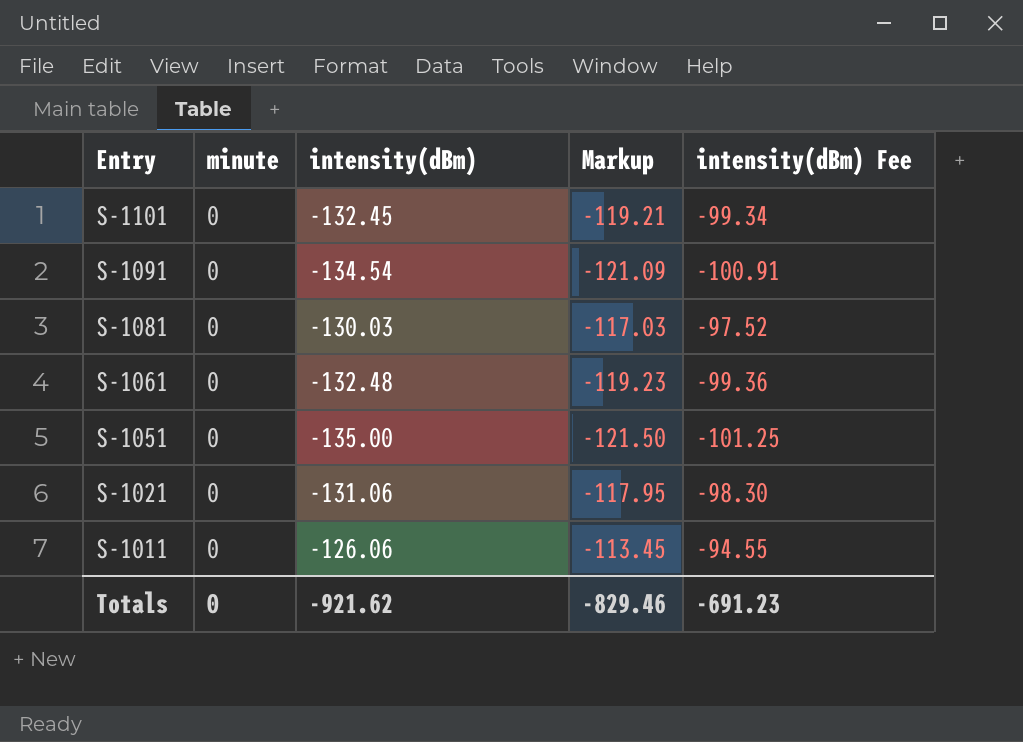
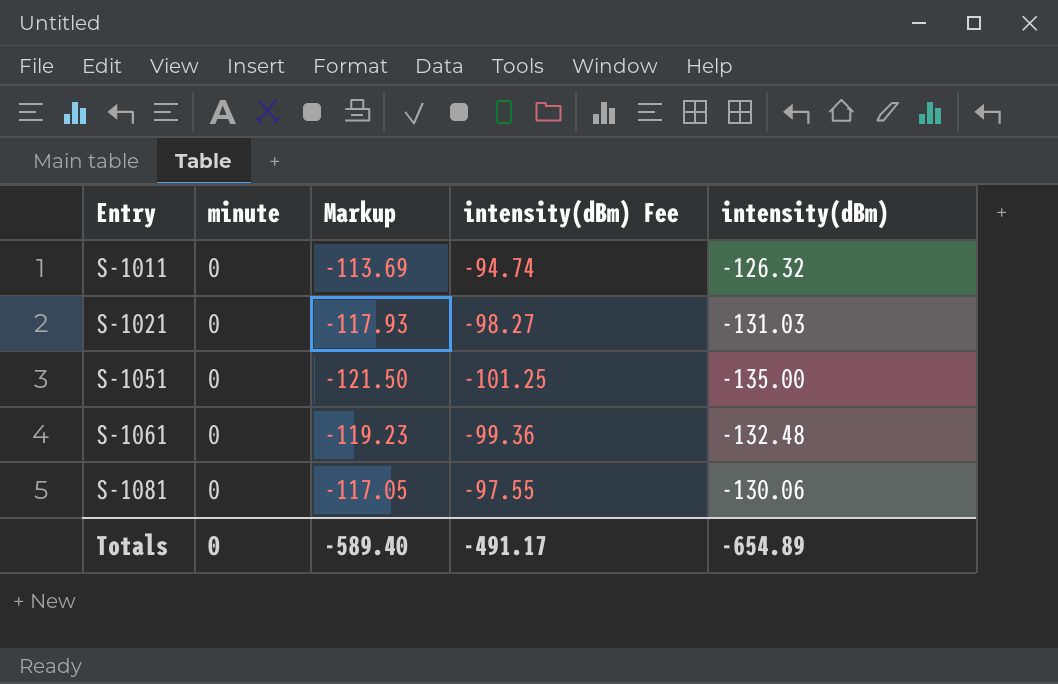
row order: Entry descending -> Entry ascending
column intensity(dBm) | position: 3 -> 5
row S-1101: 0 | -132.45 | -119.21 | -99.34 -> none
row S-1091: 0 | -134.54 | -121.09 | -100.91 -> none
S-1011 | Markup: -113.45 -> -113.69
S-1011 | intensity(dBm) Fee: -94.55 -> -94.74
S-1011 | intensity(dBm): -126.06 -> -126.32
S-1021 | Markup: -117.95 -> -117.93
S-1021 | intensity(dBm) Fee: -98.30 -> -98.27
S-1021 | intensity(dBm): -131.06 -> -131.03
S-1081 | Markup: -117.03 -> -117.05
S-1081 | intensity(dBm) Fee: -97.52 -> -97.55
S-1081 | intensity(dBm): -130.03 -> -130.06
Totals | Markup: -829.46 -> -589.40
Totals | intensity(dBm) Fee: -691.23 -> -491.17
Totals | intensity(dBm): -921.62 -> -654.89

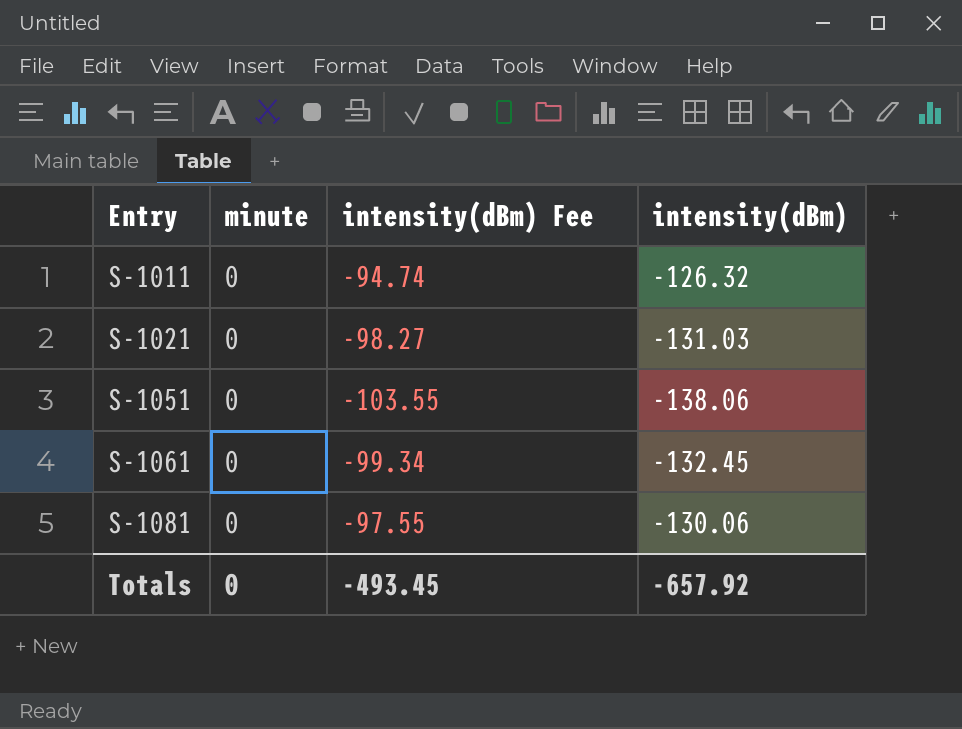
column Markup | formula: [intensity(dBm)] * 0.9 -> none
S-1051 | intensity(dBm) Fee: -101.25 -> -103.55
S-1051 | intensity(dBm): -135.00 -> -138.06
S-1061 | intensity(dBm) Fee: -99.36 -> -99.34
S-1061 | intensity(dBm): -132.48 -> -132.45
Totals | intensity(dBm) Fee: -491.17 -> -493.45
Totals | intensity(dBm): -654.89 -> -657.92

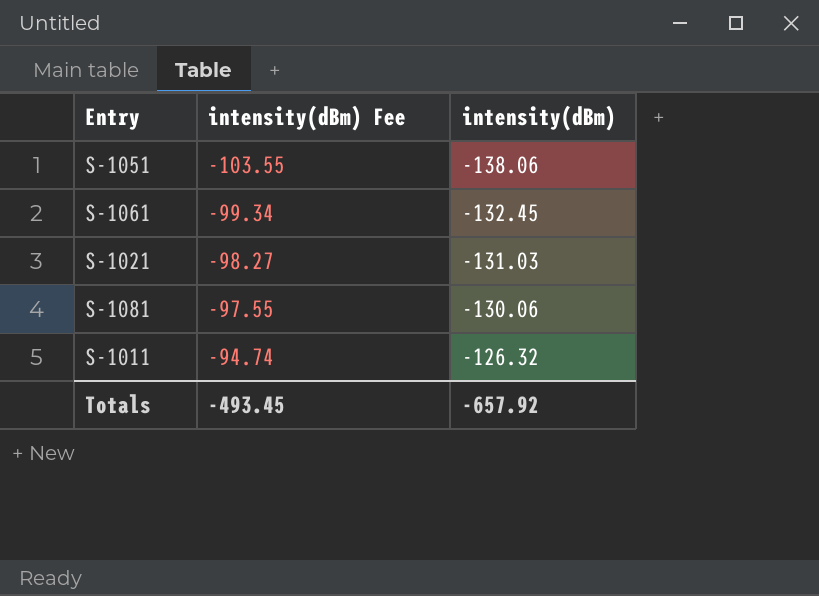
row order: Entry ascending -> intensity(dBm) Fee ascending
column minute | position: 2 -> none

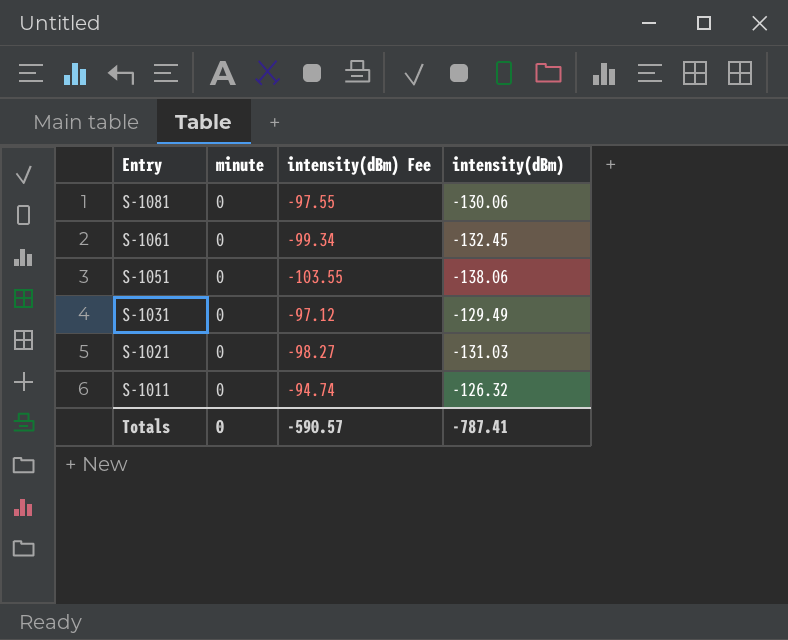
row order: intensity(dBm) Fee ascending -> Entry descending
column minute | position: none -> 2
row S-1031: none -> 0 | -97.12 | -129.49
Totals | intensity(dBm) Fee: -493.45 -> -590.57
Totals | intensity(dBm): -657.92 -> -787.41

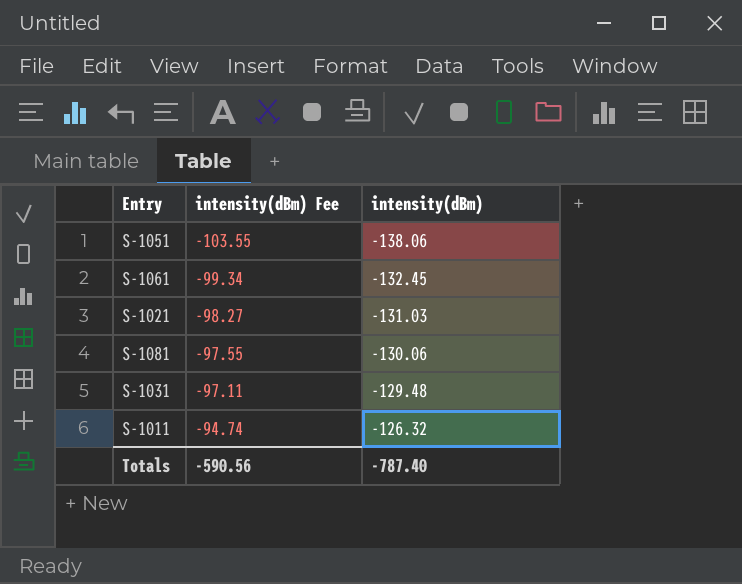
row order: Entry descending -> intensity(dBm) Fee ascending
column minute | position: 2 -> none
S-1031 | intensity(dBm) Fee: -97.12 -> -97.11
S-1031 | intensity(dBm): -129.49 -> -129.48
Totals | intensity(dBm) Fee: -590.57 -> -590.56
Totals | intensity(dBm): -787.41 -> -787.40

